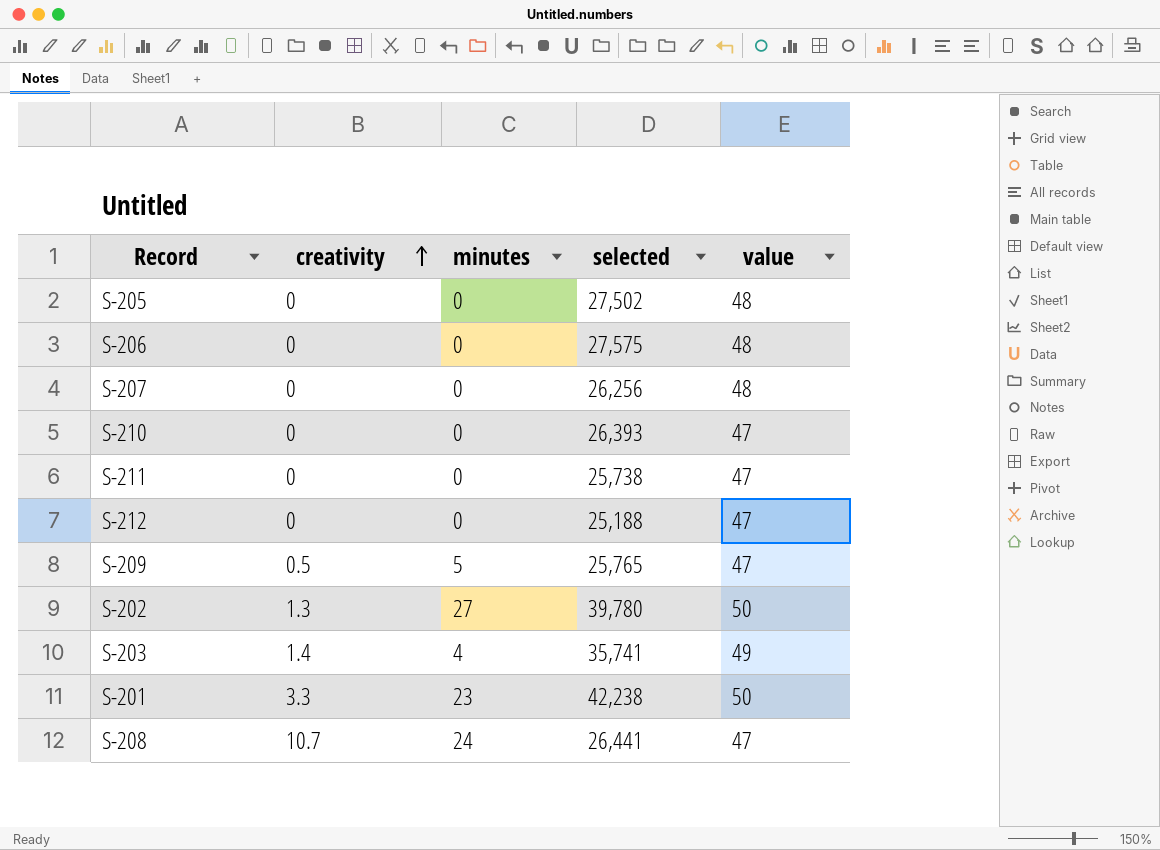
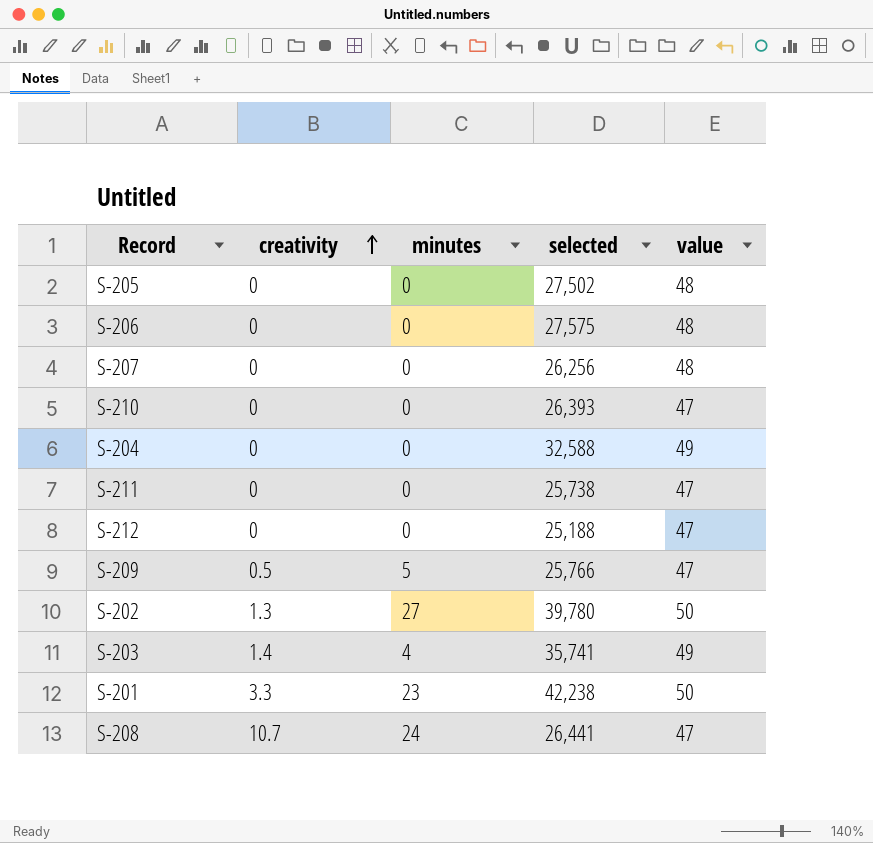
row S-204: none -> 0 | 0 | 32,588 | 49
S-209 | selected: 25,765 -> 25,766

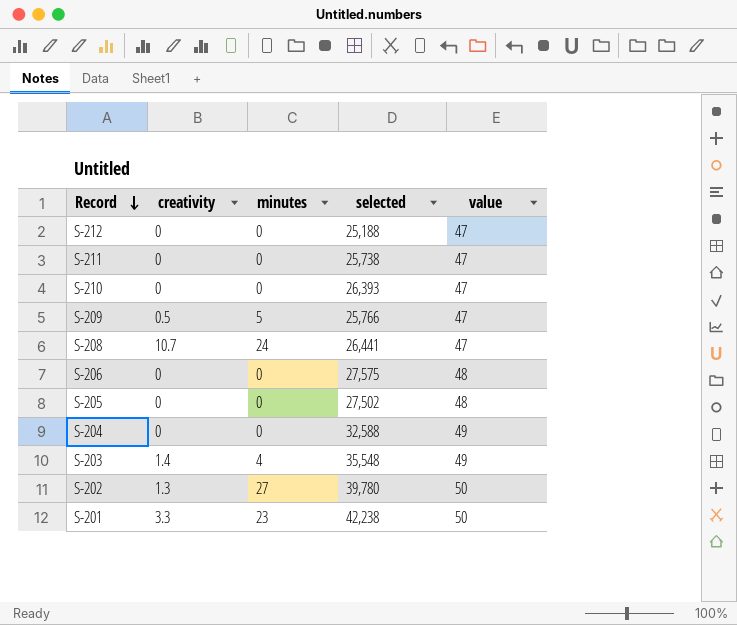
row order: creativity ascending -> Record descending
row S-207: 0 | 0 | 26,256 | 48 -> none
S-203 | selected: 35,741 -> 35,548

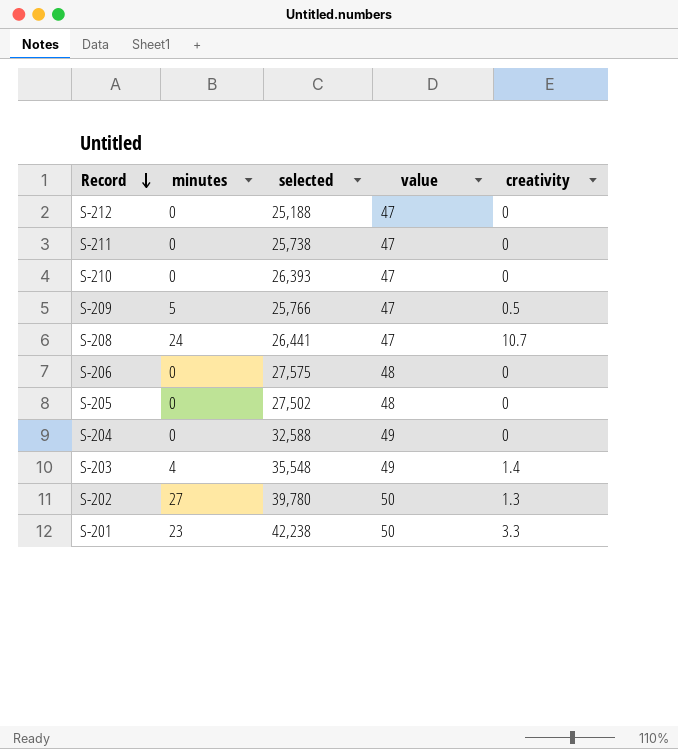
column creativity | position: 2 -> 5

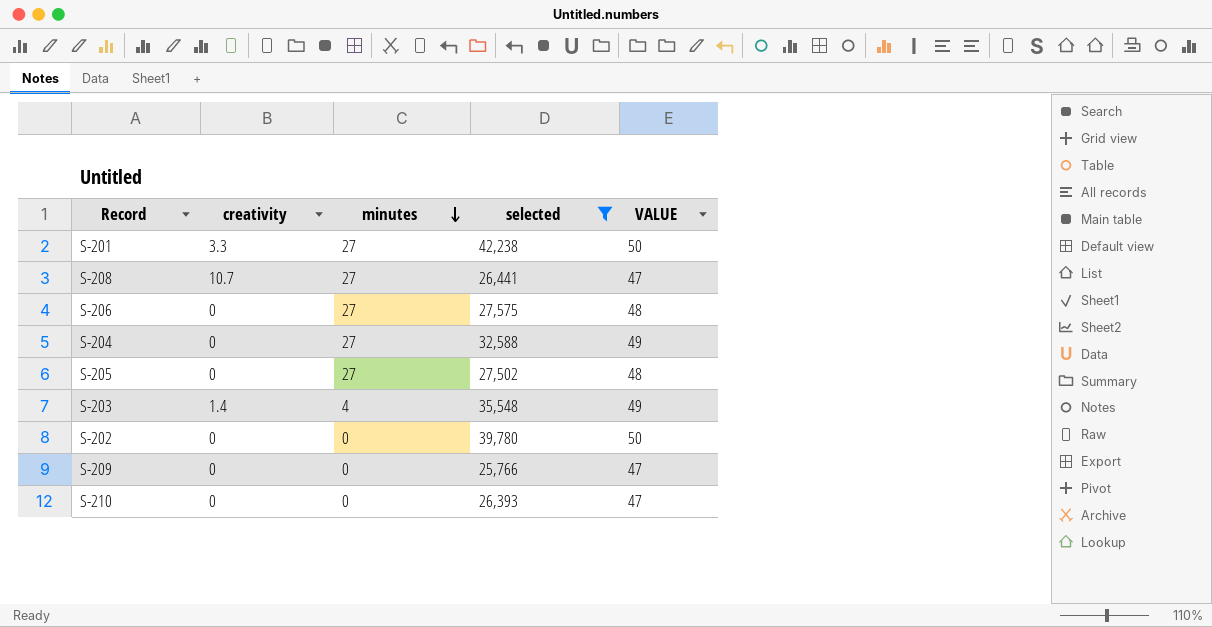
filter: none -> selected >= 25,766
row order: Record descending -> minutes descending
column creativity | position: 5 -> 2
column name: value -> VALUE
S-201 | minutes: 23 -> 27
S-208 | minutes: 24 -> 27
S-206 | minutes: 0 -> 27
S-204 | minutes: 0 -> 27
S-205 | minutes: 0 -> 27
S-202 | creativity: 1.3 -> 0
S-202 | minutes: 27 -> 0
S-209 | creativity: 0.5 -> 0
S-209 | minutes: 5 -> 0

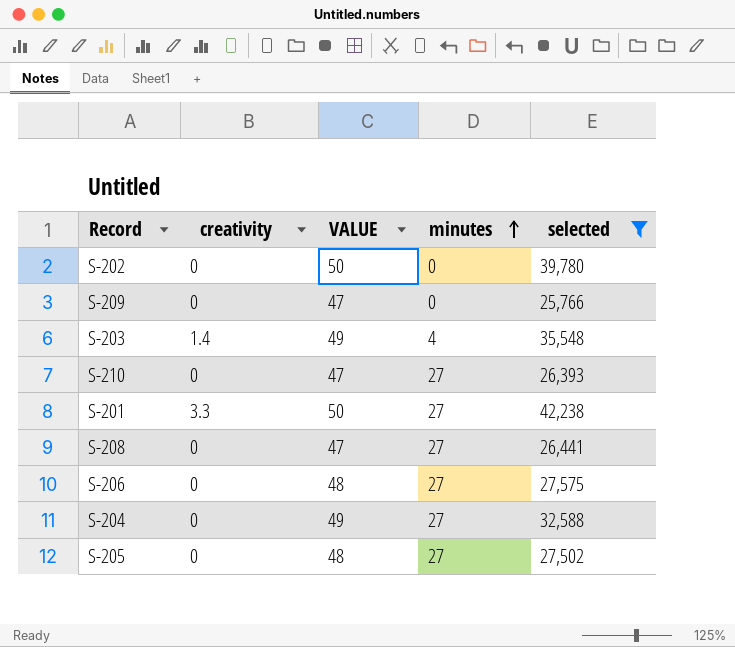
row order: minutes descending -> minutes ascending
column VALUE | position: 5 -> 3
S-210 | minutes: 0 -> 27
S-208 | creativity: 10.7 -> 0

